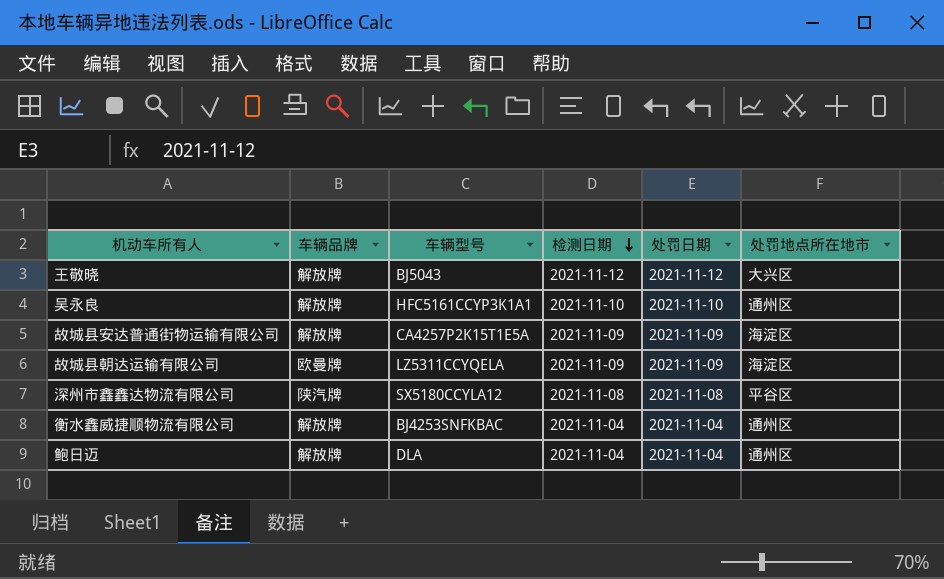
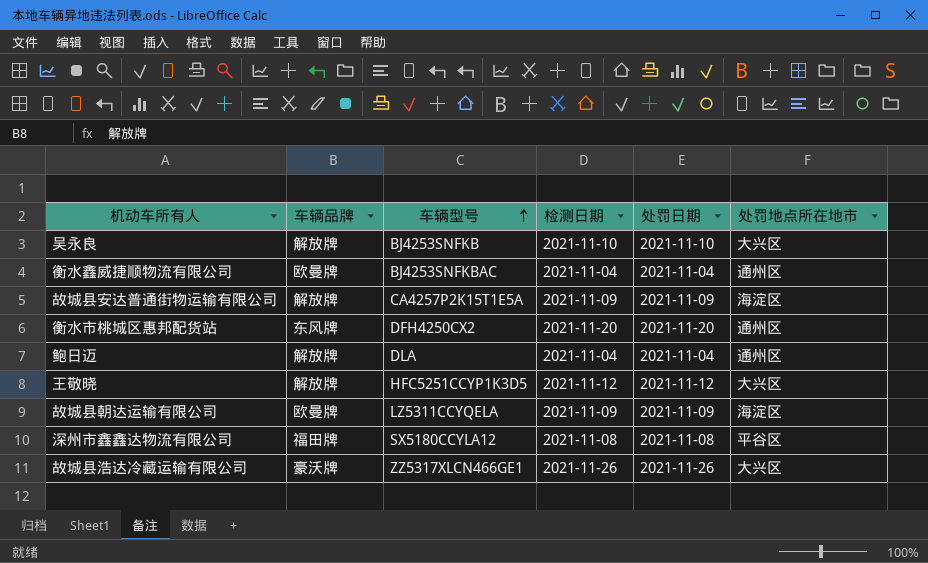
row order: 检测日期 descending -> 车辆型号 ascending
吴永良 | 车辆型号: HFC5161CCYP3K1A1 -> BJ4253SNFKB
吴永良 | 处罚地点所在地市: 通州区 -> 大兴区
衡水鑫威捷顺物流有限公司 | 车辆品牌: 解放牌 -> 欧曼牌
row 衡水市桃城区惠邦配货站: none -> 东风牌 | DFH4250CX2 | 2021-11-20 | 2021-11-20 | 通州区
王敬晓 | 车辆型号: BJ5043 -> HFC5251CCYP1K3D5
深州市鑫鑫达物流有限公司 | 车辆品牌: 陕汽牌 -> 福田牌
row 故城县浩达冷藏运输有限公司: none -> 豪沃牌 | ZZ5317XLCN466GE1 | 2021-11-26 | 2021-11-26 | 大兴区

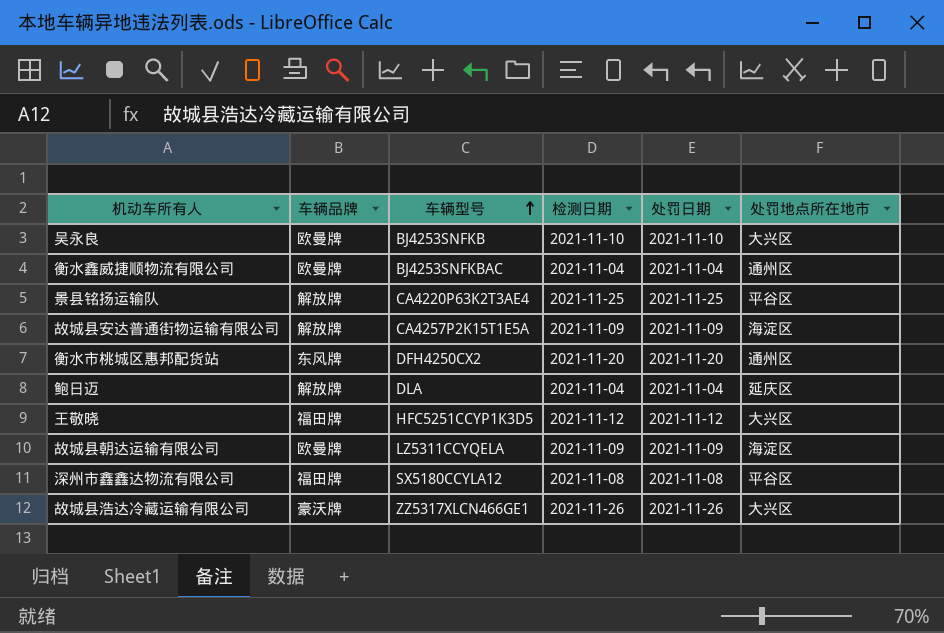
吴永良 | 车辆品牌: 解放牌 -> 欧曼牌
row 景县铭扬运输队: none -> 解放牌 | CA4220P63K2T3AE4 | 2021-11-25 | 2021-11-25 | 平谷区
鲍日迈 | 处罚地点所在地市: 通州区 -> 延庆区
王敬晓 | 车辆品牌: 解放牌 -> 福田牌

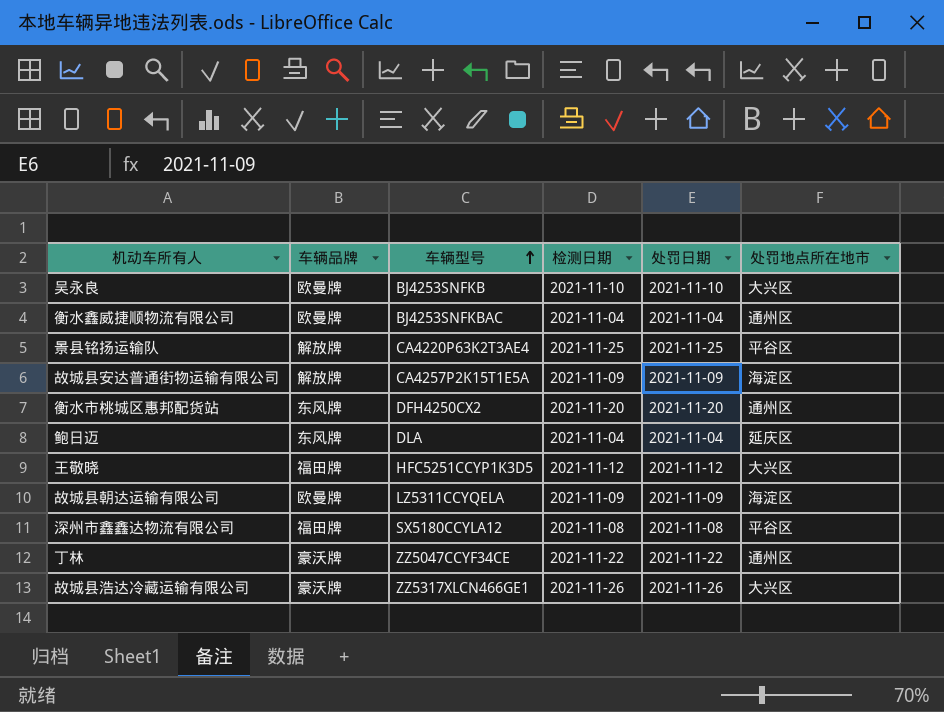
鲍日迈 | 车辆品牌: 解放牌 -> 东风牌
row 丁林: none -> 豪沃牌 | ZZ5047CCYF34CE | 2021-11-22 | 2021-11-22 | 通州区

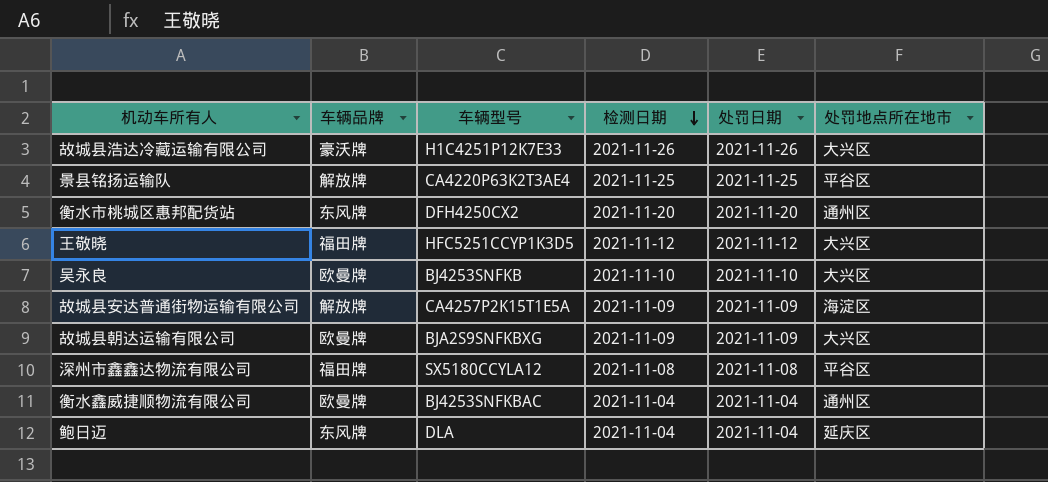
row order: 车辆型号 ascending -> 检测日期 descending
row 丁林: 豪沃牌 | ZZ5047CCYF34CE | 2021-11-22 | 2021-11-22 | 通州区 -> none
故城县浩达冷藏运输有限公司 | 车辆型号: ZZ5317XLCN466GE1 -> H1C4251P12K7E33
故城县朝达运输有限公司 | 车辆型号: LZ5311CCYQELA -> BJA2S9SNFKBXG
故城县朝达运输有限公司 | 处罚地点所在地市: 海淀区 -> 大兴区

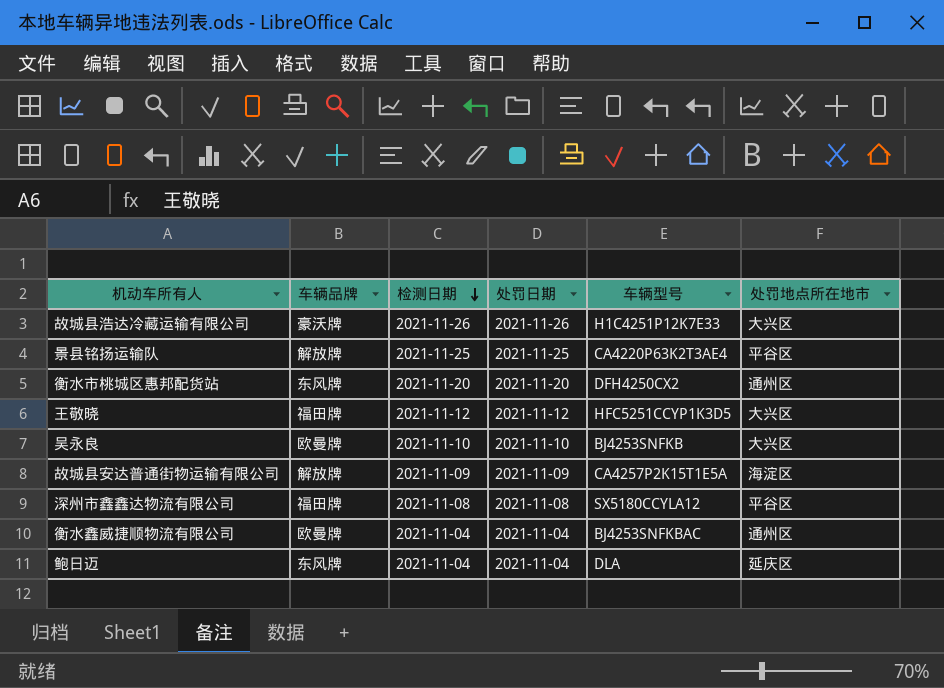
column 车辆型号 | position: 3 -> 5
row 故城县朝达运输有限公司: 欧曼牌 | BJA2S9SNFKBXG | 2021-11-09 | 2021-11-09 | 大兴区 -> none

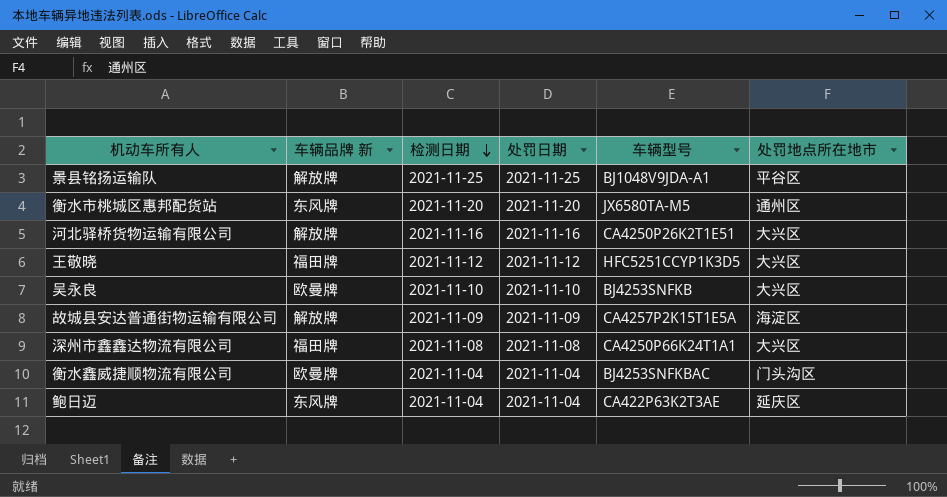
column name: 车辆品牌 -> 车辆品牌 新
row 故城县浩达冷藏运输有限公司: 豪沃牌 | 2021-11-26 | 2021-11-26 | H1C4251P12K7E33 | 大兴区 -> none
景县铭扬运输队 | 车辆型号: CA4220P63K2T3AE4 -> BJ1048V9JDA-A1
衡水市桃城区惠邦配货站 | 车辆型号: DFH4250CX2 -> JX6580TA-M5
row 河北驿桥货物运输有限公司: none -> 解放牌 | 2021-11-16 | 2021-11-16 | CA4250P26K2T1E51 | 大兴区
深州市鑫鑫达物流有限公司 | 车辆型号: SX5180CCYLA12 -> CA4250P66K24T1A1
深州市鑫鑫达物流有限公司 | 处罚地点所在地市: 平谷区 -> 大兴区
衡水鑫威捷顺物流有限公司 | 处罚地点所在地市: 通州区 -> 门头沟区
鲍日迈 | 车辆型号: DLA -> CA422P63K2T3AE

